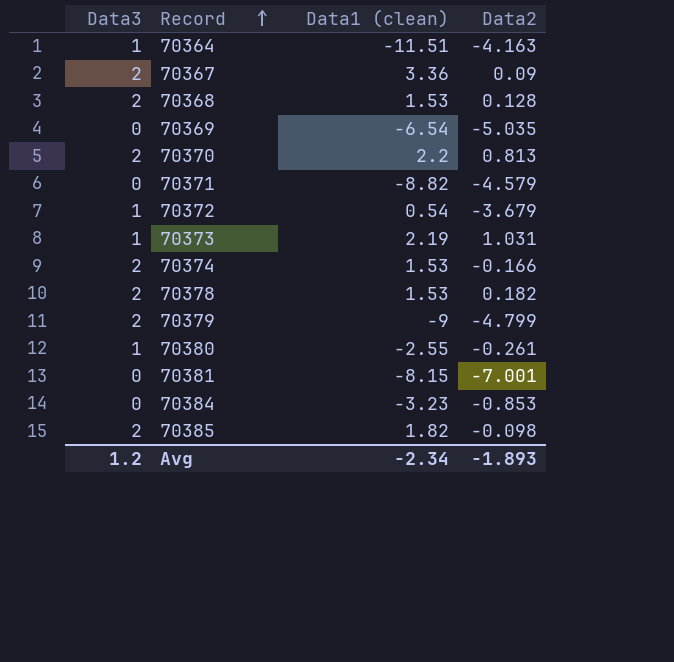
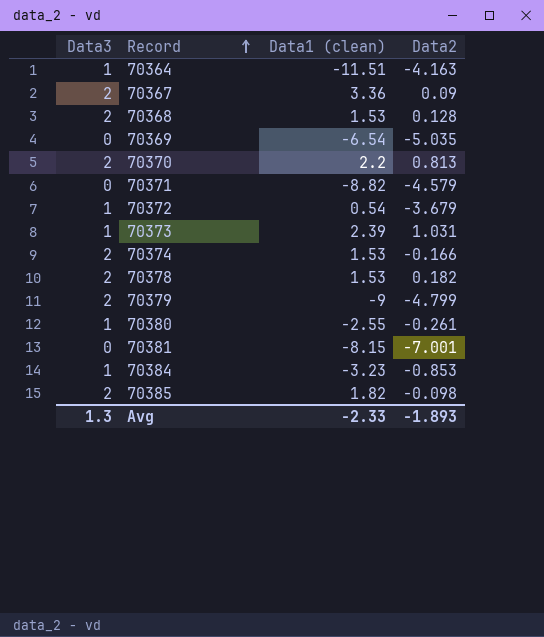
70373 | Data1 (clean): 2.19 -> 2.39
70384 | Data3: 0 -> 1
Avg | Data3: 1.2 -> 1.3
Avg | Data1 (clean): -2.34 -> -2.33

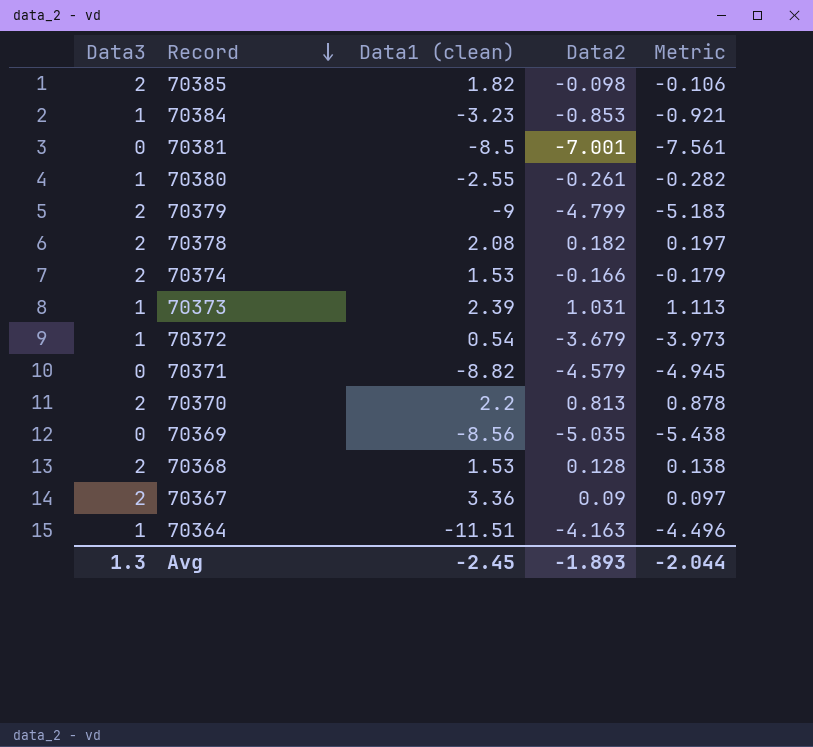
row order: Record ascending -> Record descending
column Metric | formula: none -> [Data2] * 1.08
70381 | Data1 (clean): -8.15 -> -8.5
70378 | Data1 (clean): 1.53 -> 2.08
70369 | Data1 (clean): -6.54 -> -8.56
Avg | Data1 (clean): -2.33 -> -2.45

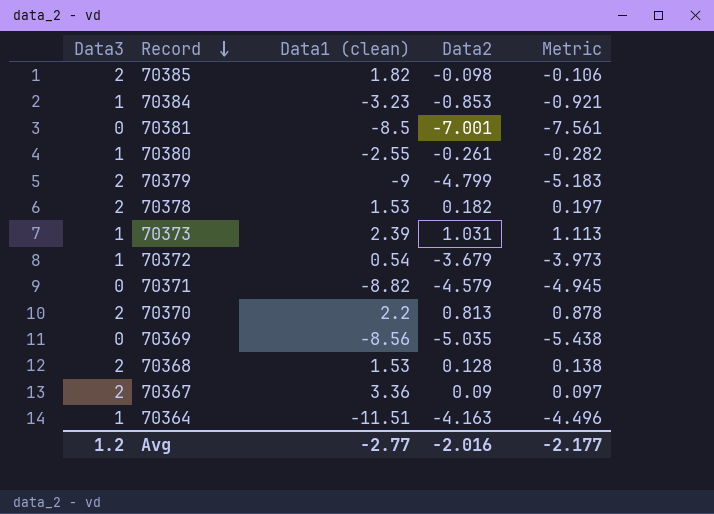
row 70374: 2 | 1.53 | -0.166 | -0.179 -> none
70378 | Data1 (clean): 2.08 -> 1.53
Avg | Data3: 1.3 -> 1.2
Avg | Data1 (clean): -2.45 -> -2.77
Avg | Data2: -1.893 -> -2.016
Avg | Metric: -2.044 -> -2.177

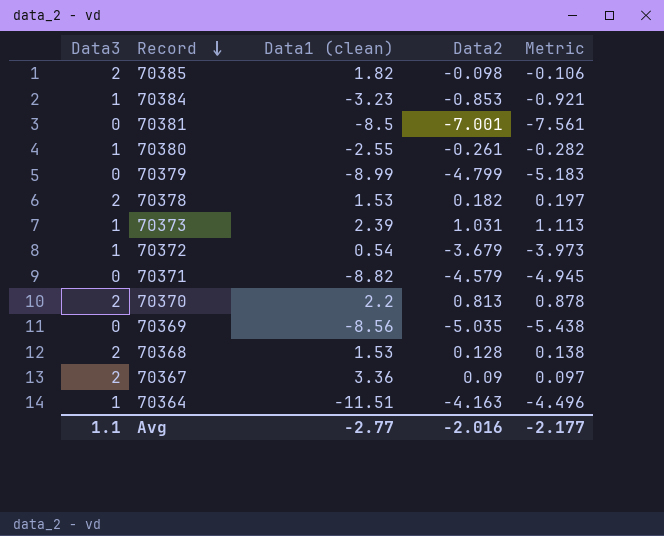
70379 | Data3: 2 -> 0
70379 | Data1 (clean): -9 -> -8.99
Avg | Data3: 1.2 -> 1.1

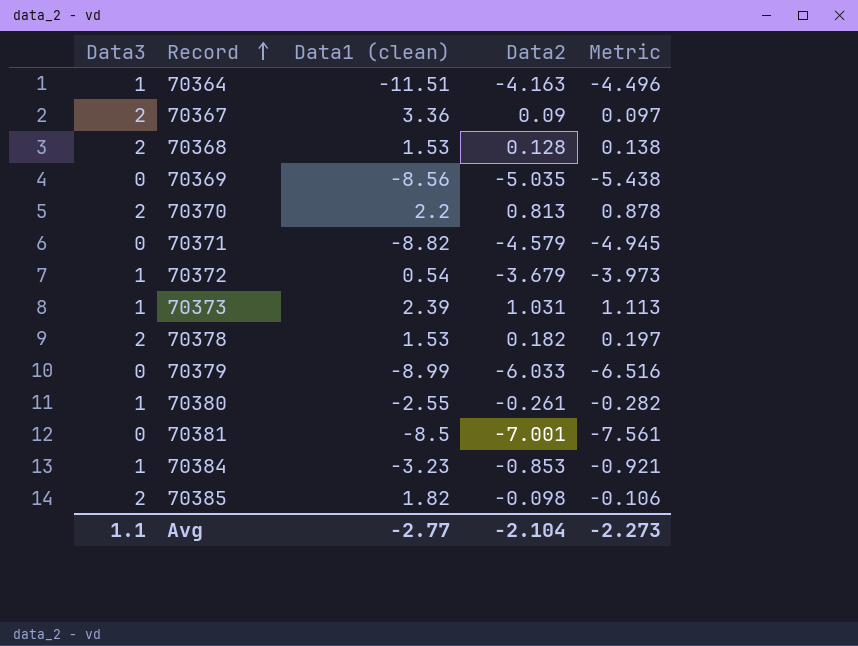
row order: Record descending -> Record ascending
70379 | Data2: -4.799 -> -6.033
70379 | Metric: -5.183 -> -6.516
Avg | Data2: -2.016 -> -2.104
Avg | Metric: -2.177 -> -2.273

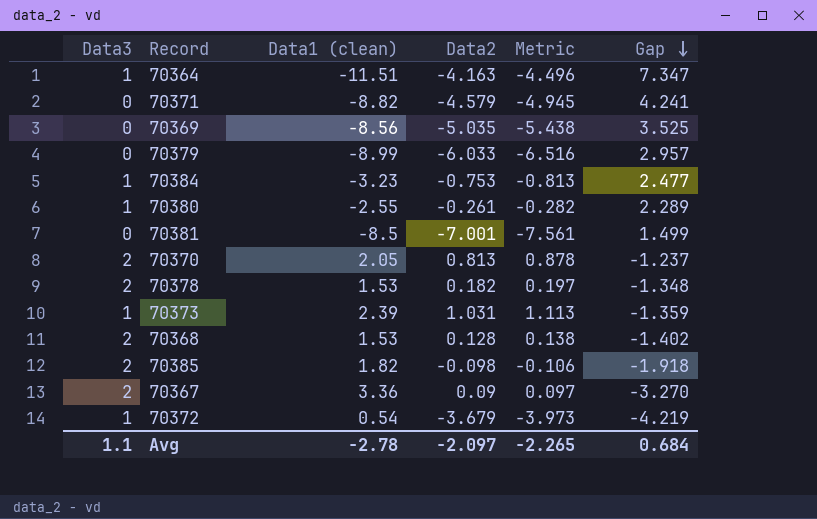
row order: Record ascending -> Gap descending
column Gap | formula: none -> [Data2] - [Data1 (clean)]
70384 | Data2: -0.853 -> -0.753
70384 | Metric: -0.921 -> -0.813
70370 | Data1 (clean): 2.2 -> 2.05
Avg | Data1 (clean): -2.77 -> -2.78
Avg | Data2: -2.104 -> -2.097
Avg | Metric: -2.273 -> -2.265

